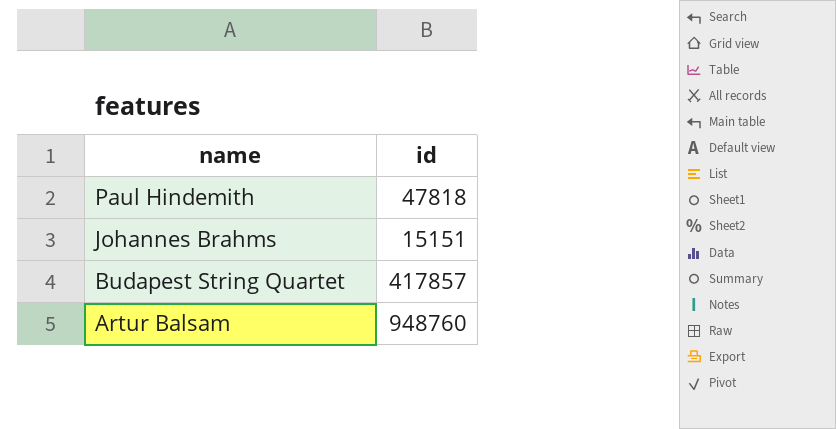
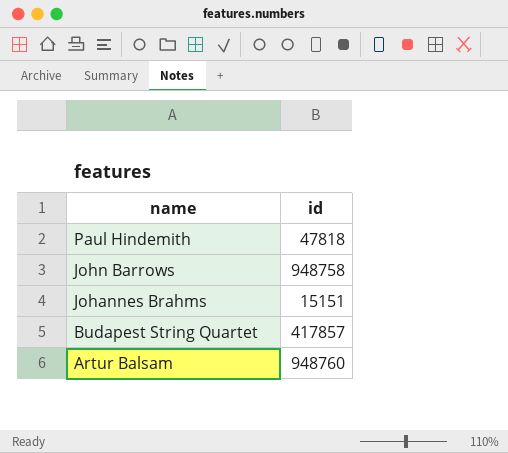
row John Barrows: none -> 948758

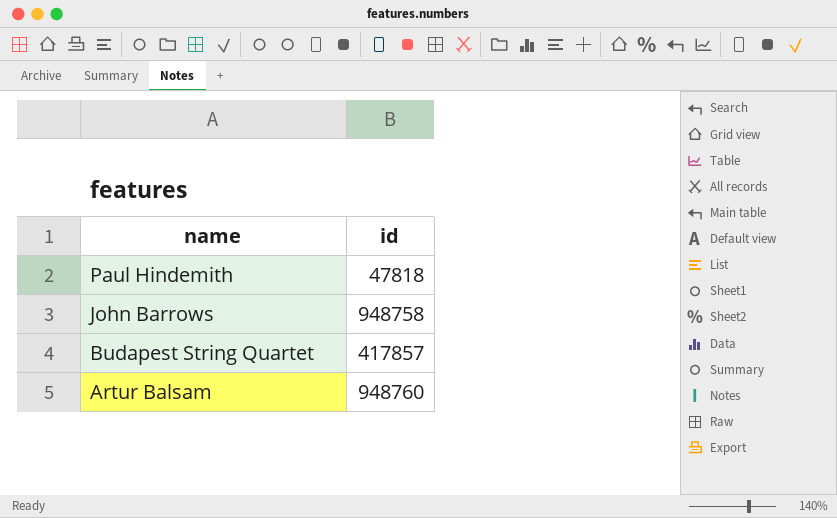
row Johannes Brahms: 15151 -> none

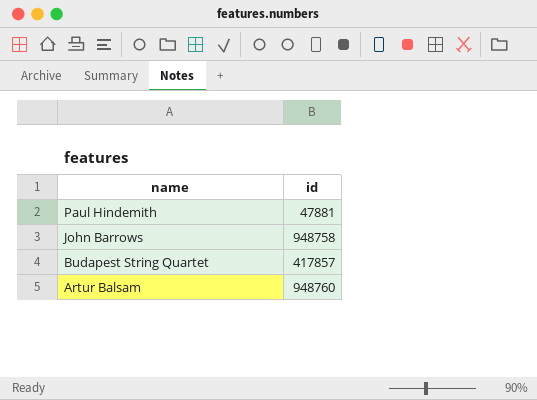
Paul Hindemith | id: 47818 -> 47881

